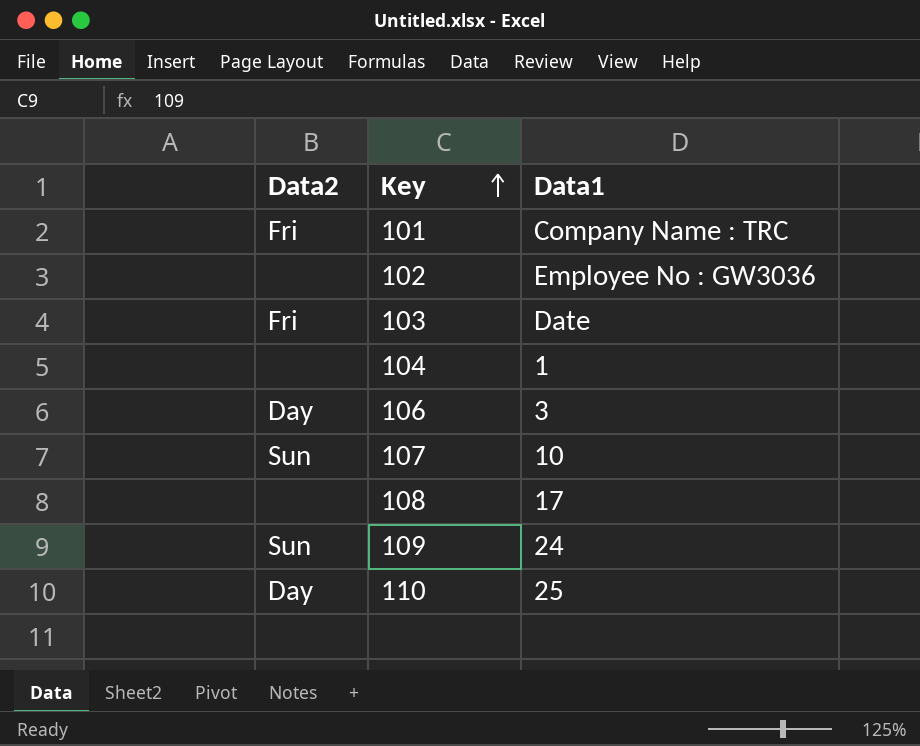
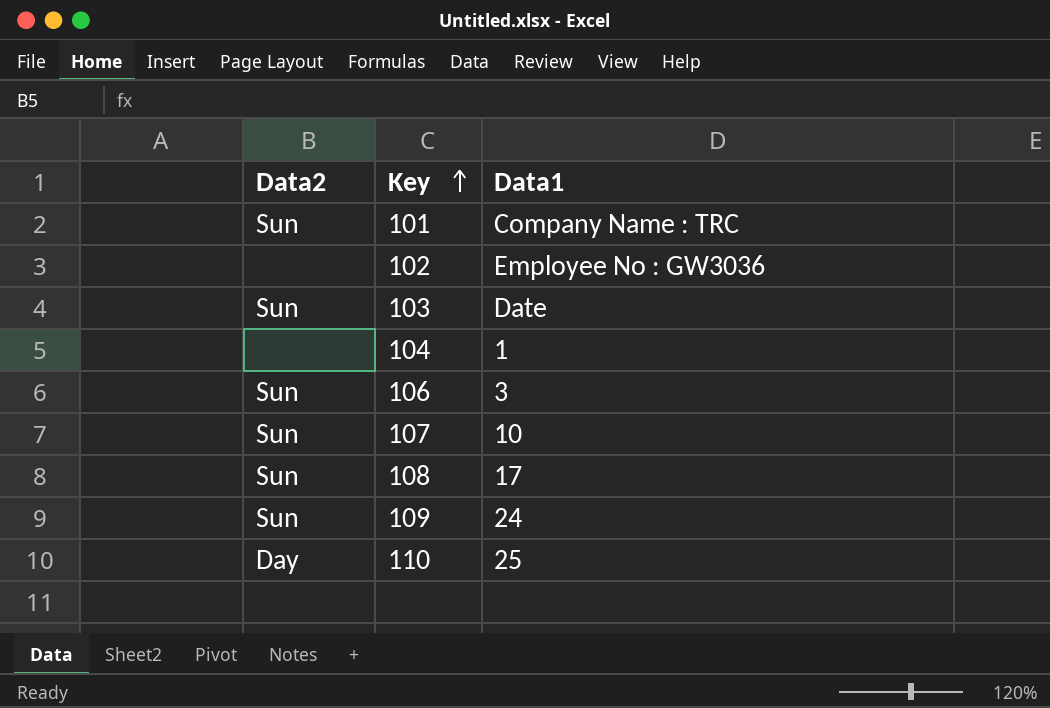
101 | Data2: Fri -> Sun
103 | Data2: Fri -> Sun
106 | Data2: Day -> Sun
108 | Data2: none -> Sun

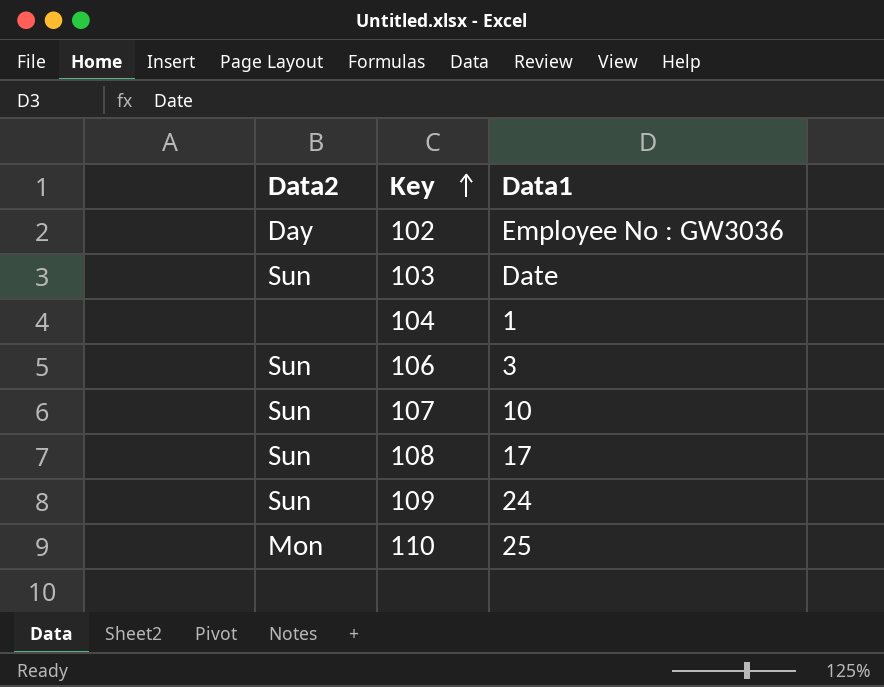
row 101: Sun | Company Name : TRC -> none
102 | Data2: none -> Day
110 | Data2: Day -> Mon

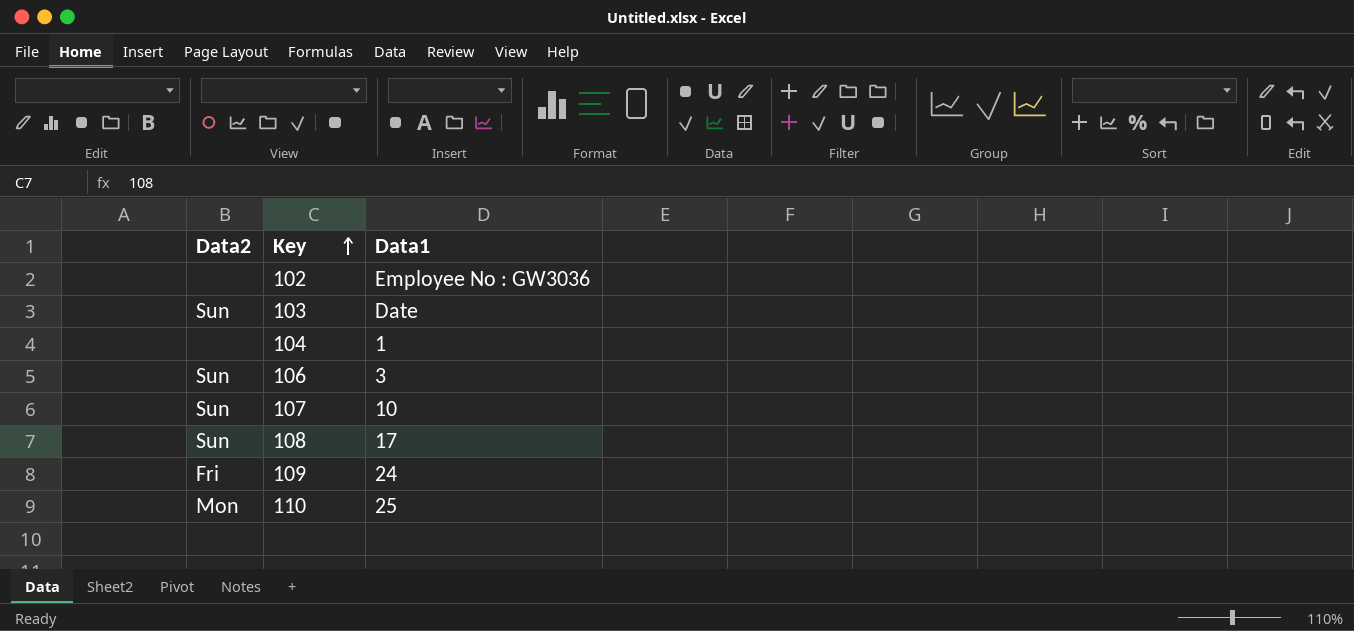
102 | Data2: Day -> none
109 | Data2: Sun -> Fri

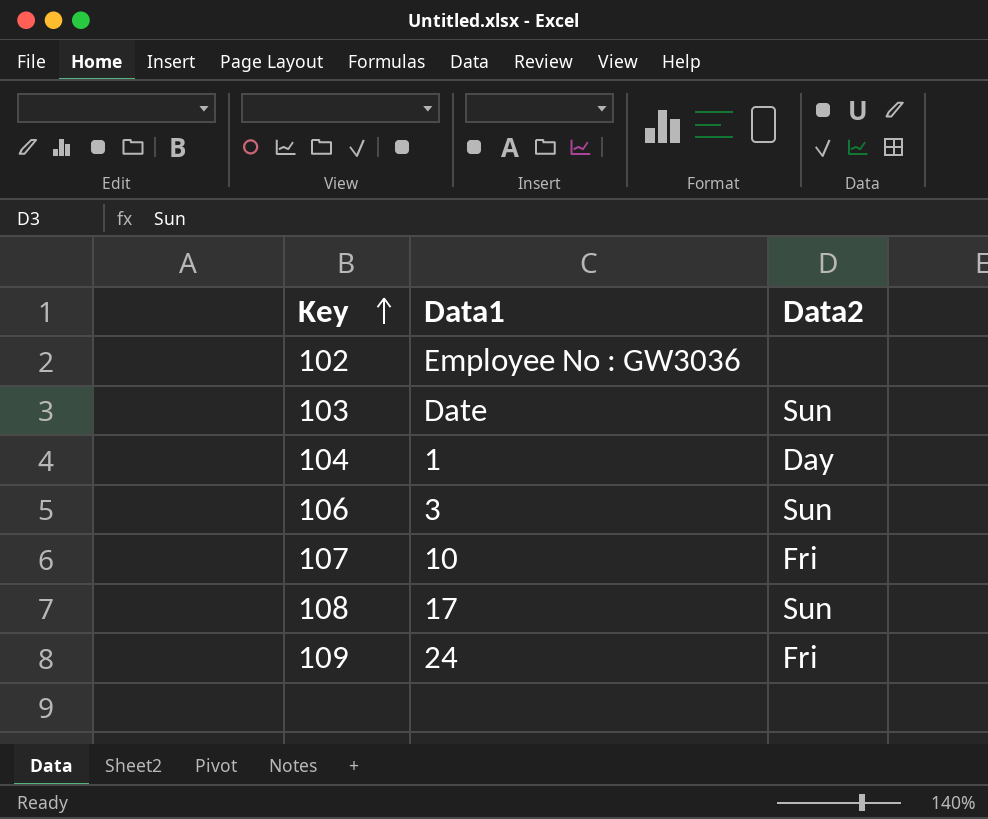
column Data2 | position: 1 -> 3
row 110: Mon | 25 -> none
104 | Data2: none -> Day
107 | Data2: Sun -> Fri

